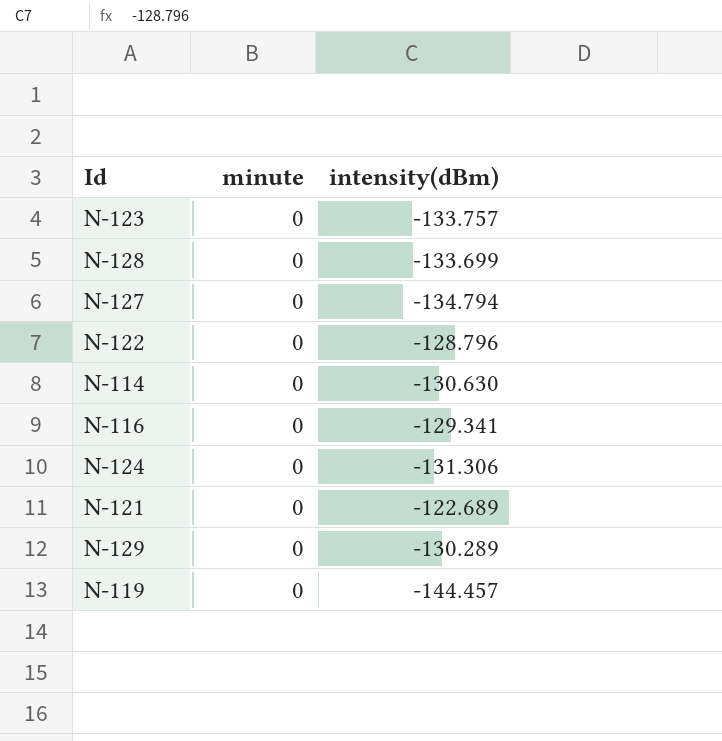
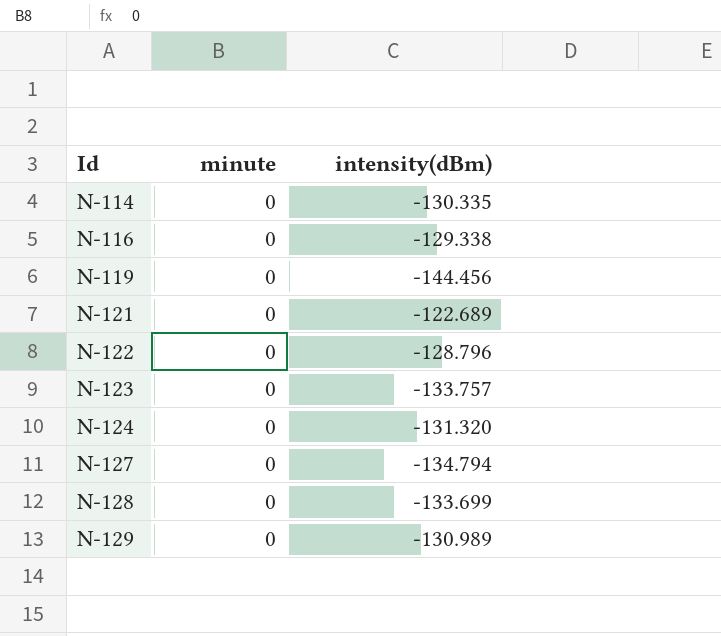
row order: none -> Id ascending
N-114 | intensity(dBm): -130.630 -> -130.335
N-116 | intensity(dBm): -129.341 -> -129.338
N-119 | intensity(dBm): -144.457 -> -144.456
N-124 | intensity(dBm): -131.306 -> -131.320
N-129 | intensity(dBm): -130.289 -> -130.989

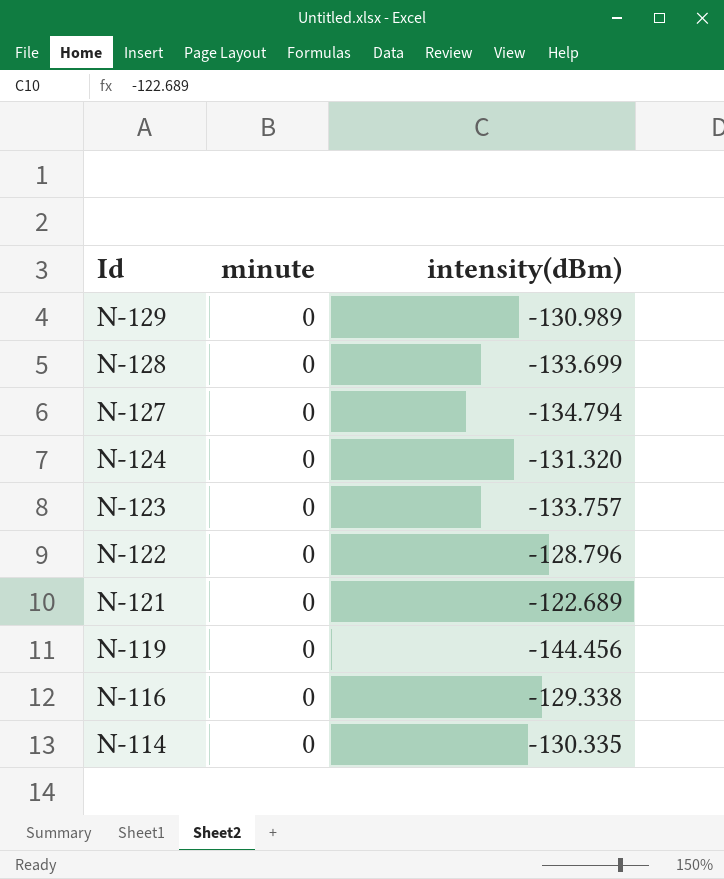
row order: Id ascending -> Id descending

